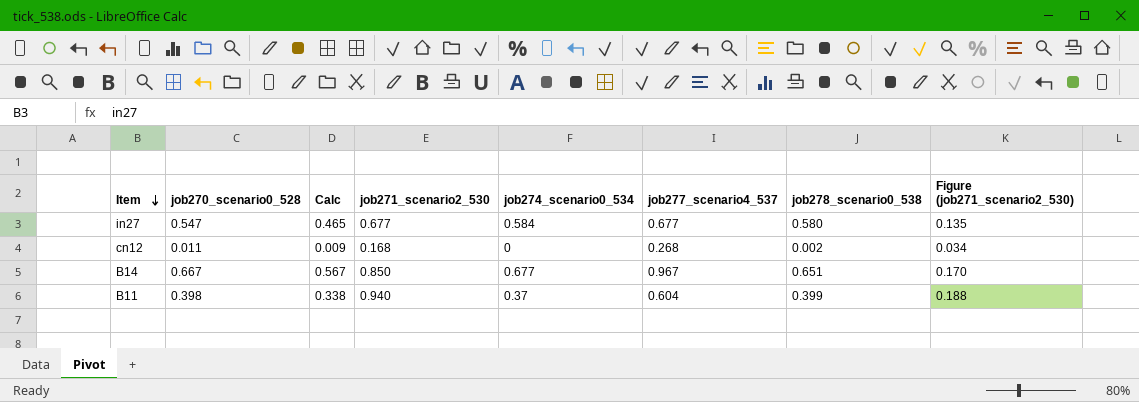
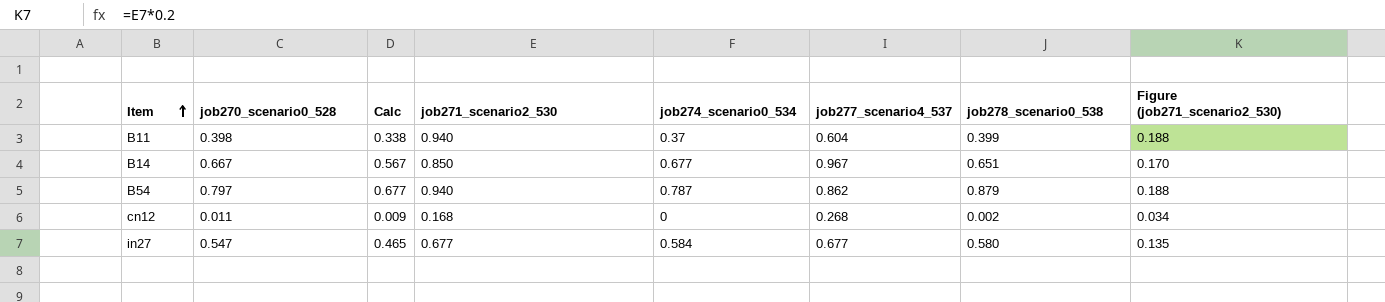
row order: Item descending -> Item ascending
row B54: none -> 0.797 | 0.677 | 0.940 | 0.787 | 0.862 | 0.879 | 0.188

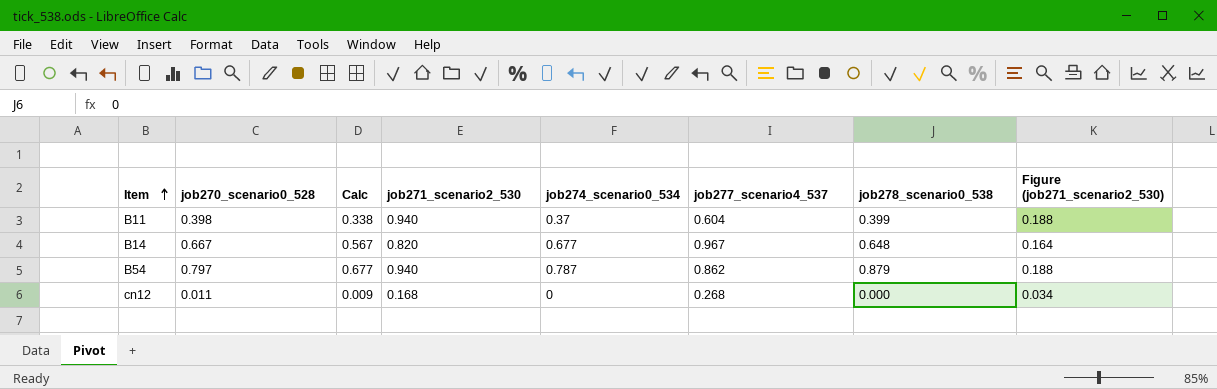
row in27: 0.547 | 0.465 | 0.677 | 0.584 | 0.677 | 0.580 | 0.135 -> none
B14 | job271_scenario2_530: 0.850 -> 0.820
B14 | job278_scenario0_538: 0.651 -> 0.648
B14 | Figure (job271_scenario2_530): 0.170 -> 0.164
cn12 | job278_scenario0_538: 0.002 -> 0.000

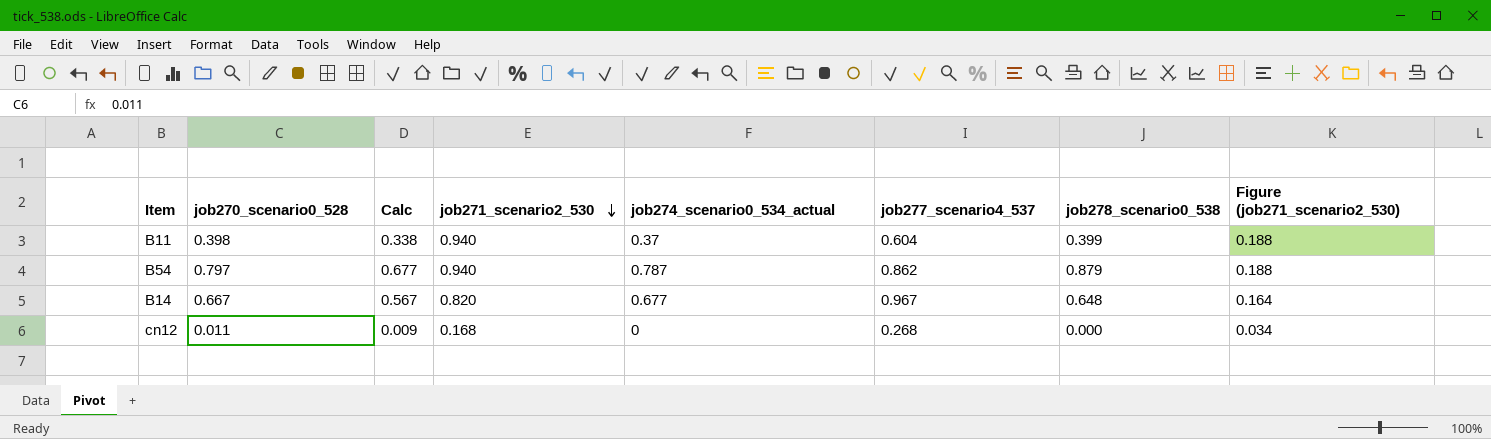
row order: Item ascending -> job271_scenario2_530 descending
column name: job274_scenario0_534 -> job274_scenario0_534_actual

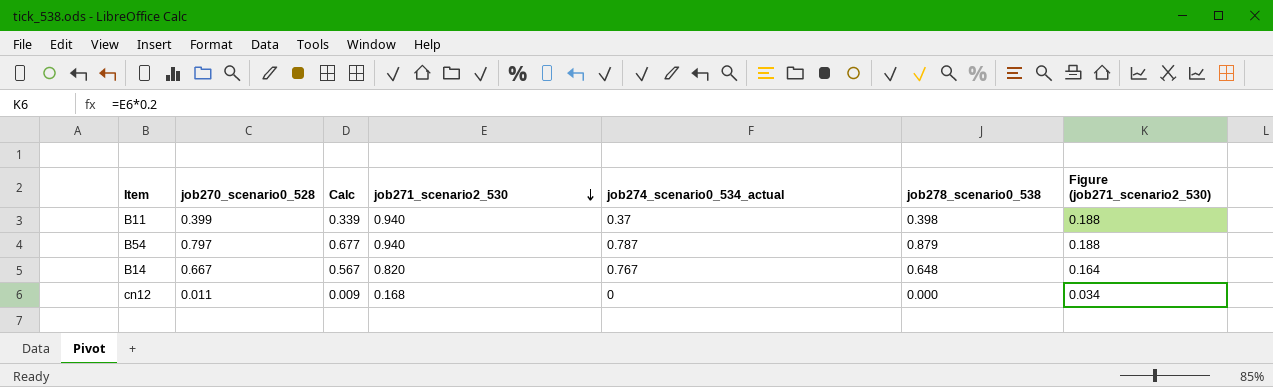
column job277_scenario4_537 | position: 6 -> none
B11 | job270_scenario0_528: 0.398 -> 0.399
B11 | Calc: 0.338 -> 0.339
B11 | job278_scenario0_538: 0.399 -> 0.398
B14 | job274_scenario0_534_actual: 0.677 -> 0.767

